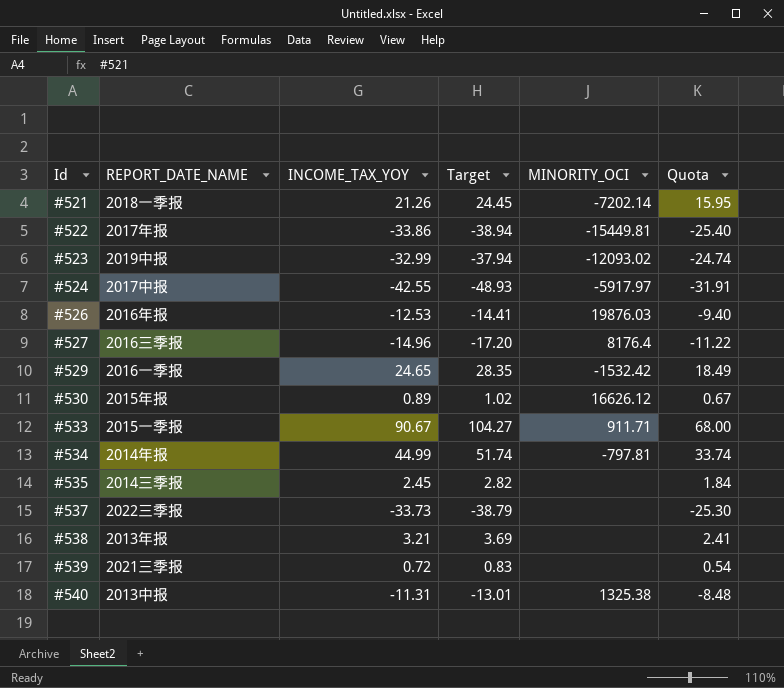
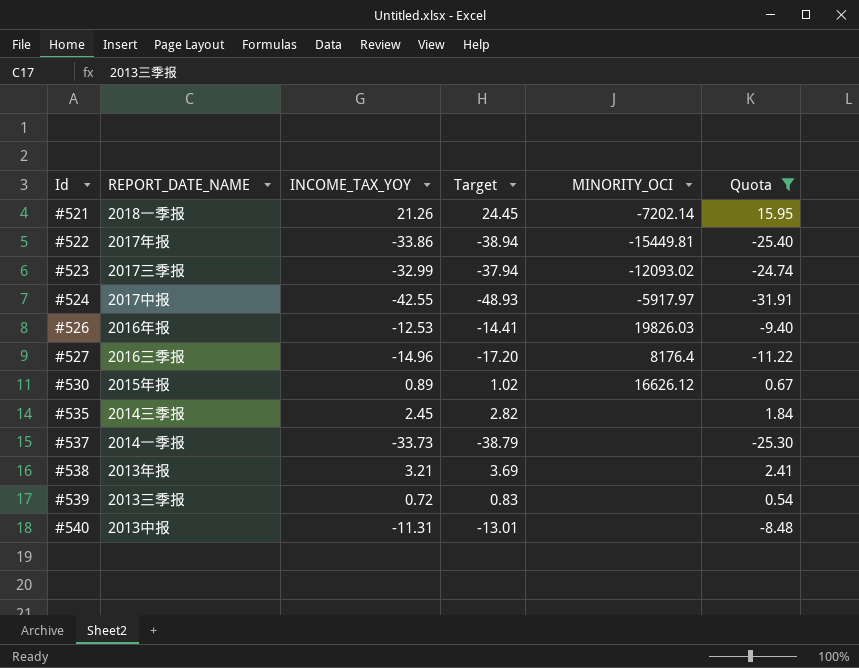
filter: none -> Quota <= 15.95
#523 | REPORT_DATE_NAME: 2019中报 -> 2017三季报
#526 | MINORITY_OCI: 19876.03 -> 19826.03
#537 | REPORT_DATE_NAME: 2022三季报 -> 2014一季报
#539 | REPORT_DATE_NAME: 2021三季报 -> 2013三季报
#540 | MINORITY_OCI: 1325.38 -> none

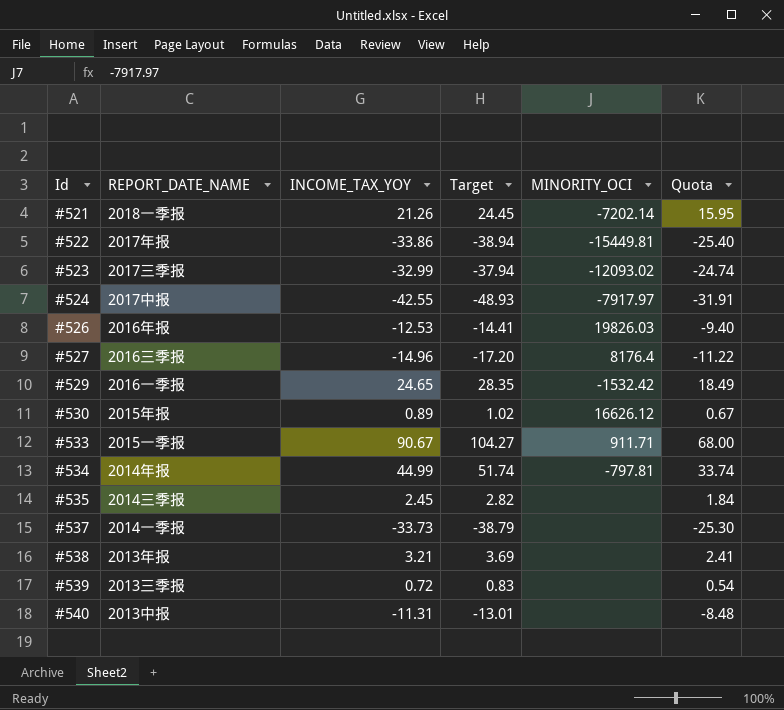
filter: Quota <= 15.95 -> none
#524 | MINORITY_OCI: -5917.97 -> -7917.97

